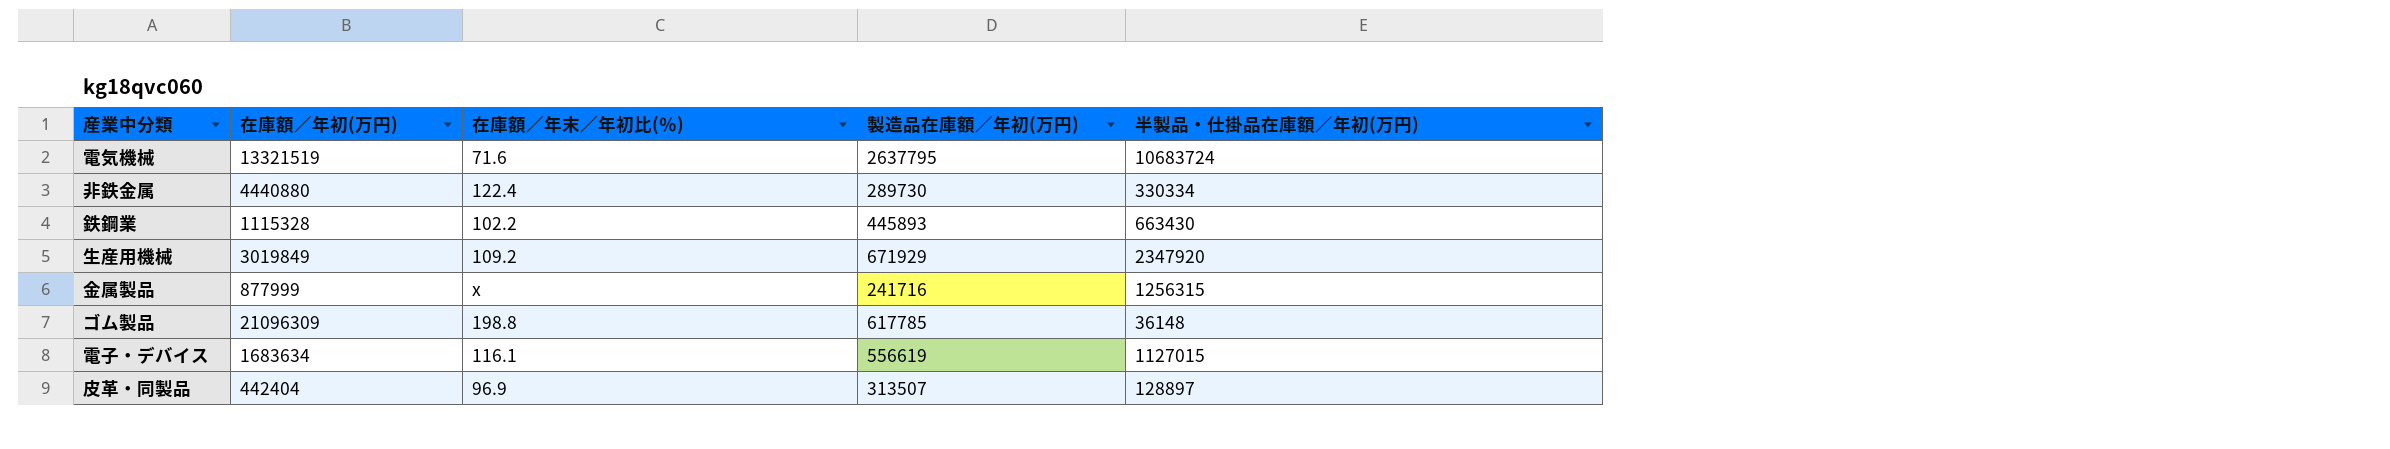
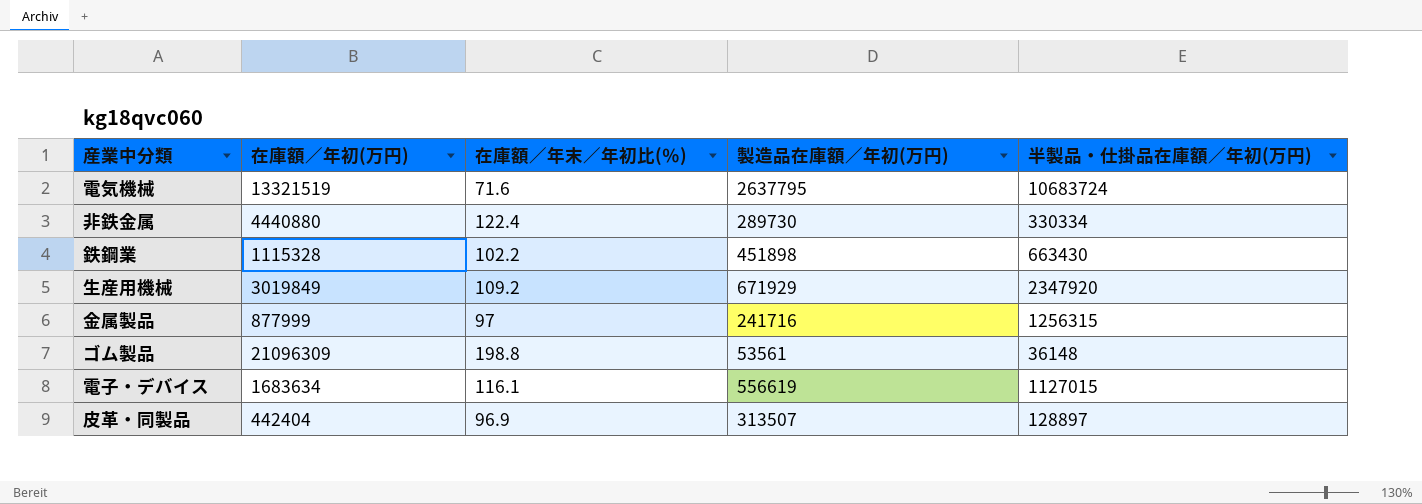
鉄鋼業 | 製造品在庫額／年初(万円): 445893 -> 451898
金属製品 | 在庫額／年末／年初比(％): x -> 97
ゴム製品 | 製造品在庫額／年初(万円): 617785 -> 53561

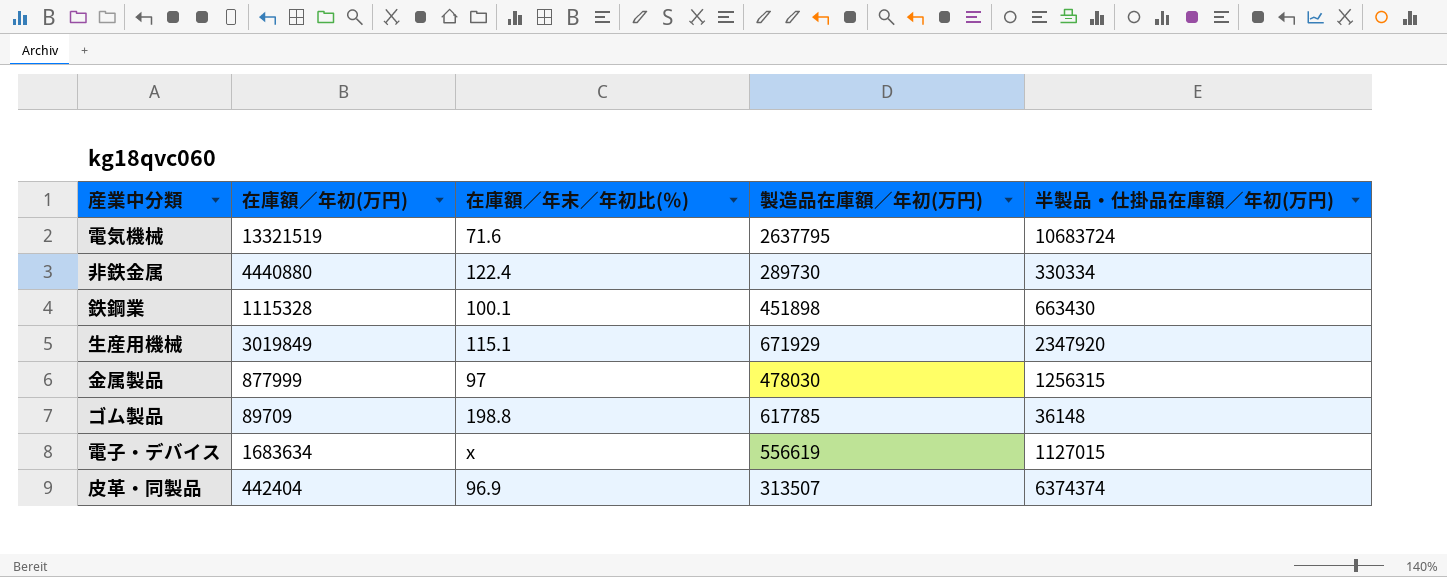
鉄鋼業 | 在庫額／年末／年初比(％): 102.2 -> 100.1
生産用機械 | 在庫額／年末／年初比(％): 109.2 -> 115.1
金属製品 | 製造品在庫額／年初(万円): 241716 -> 478030
ゴム製品 | 在庫額／年初(万円): 21096309 -> 89709
ゴム製品 | 製造品在庫額／年初(万円): 53561 -> 617785
電子・デバイス | 在庫額／年末／年初比(％): 116.1 -> x
皮革・同製品 | 半製品・仕掛品在庫額／年初(万円): 128897 -> 6374374

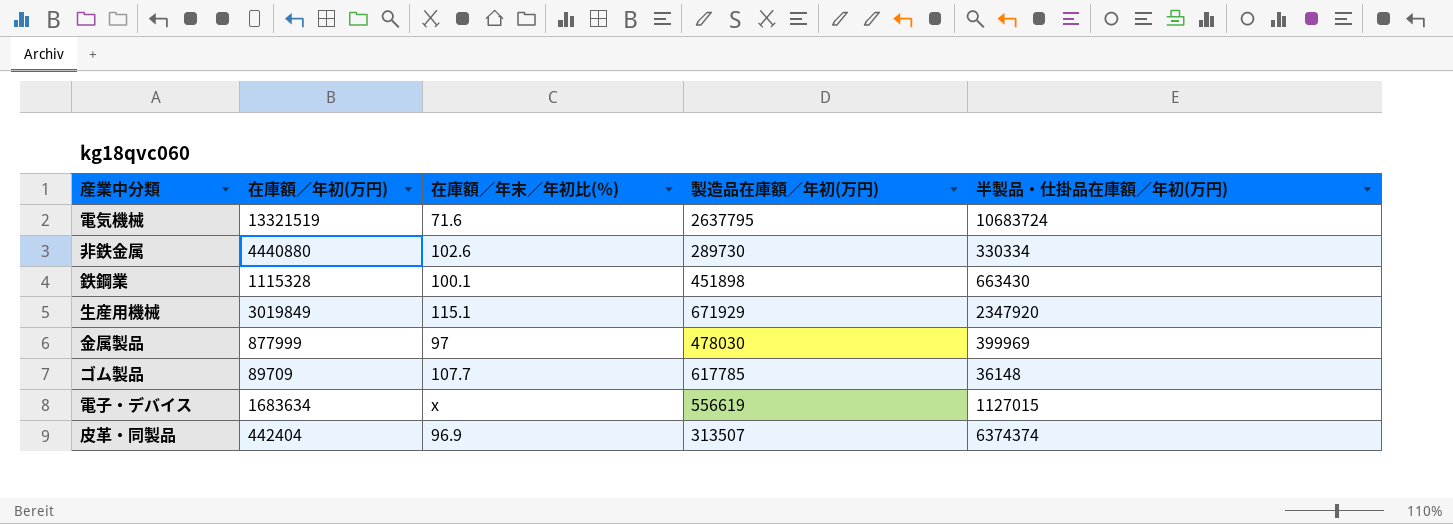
非鉄金属 | 在庫額／年末／年初比(％): 122.4 -> 102.6
金属製品 | 半製品・仕掛品在庫額／年初(万円): 1256315 -> 399969
ゴム製品 | 在庫額／年末／年初比(％): 198.8 -> 107.7

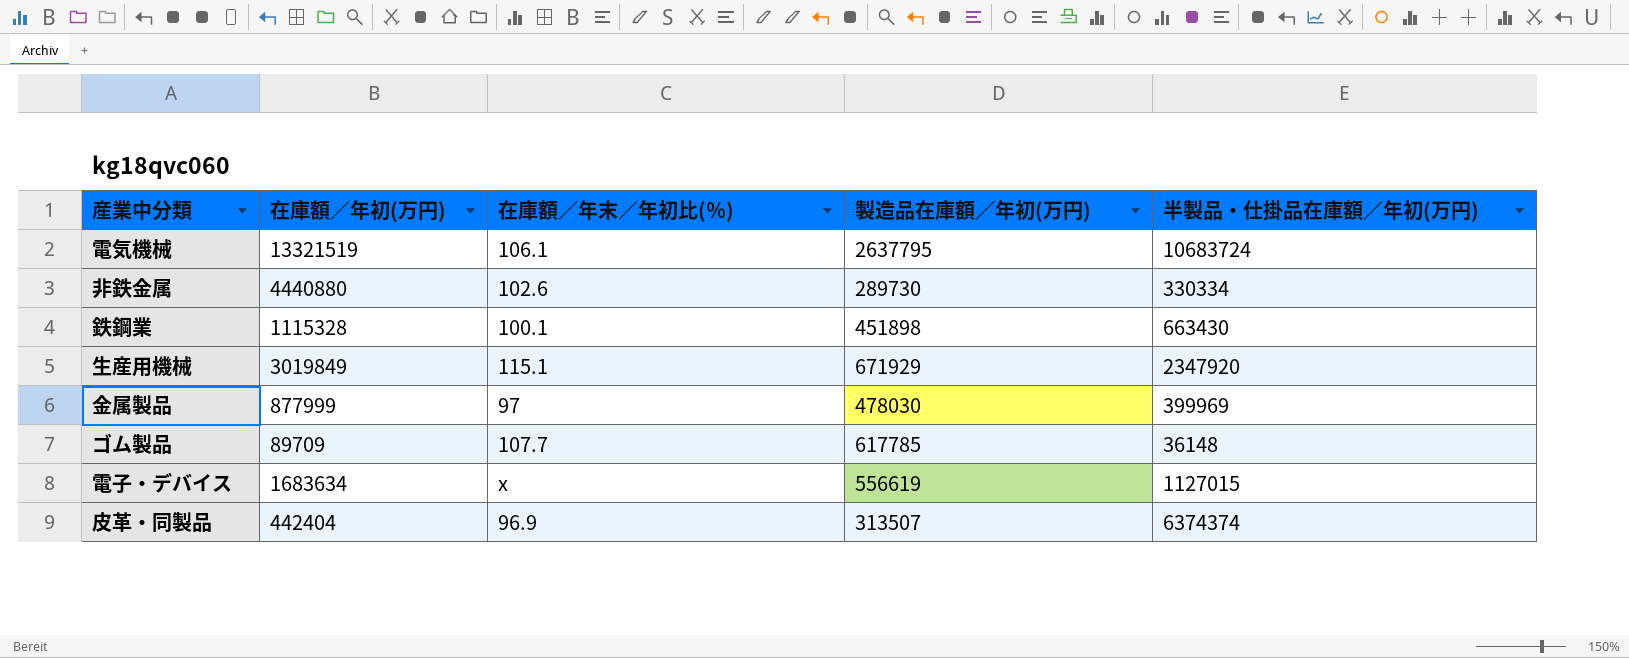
電気機械 | 在庫額／年末／年初比(％): 71.6 -> 106.1

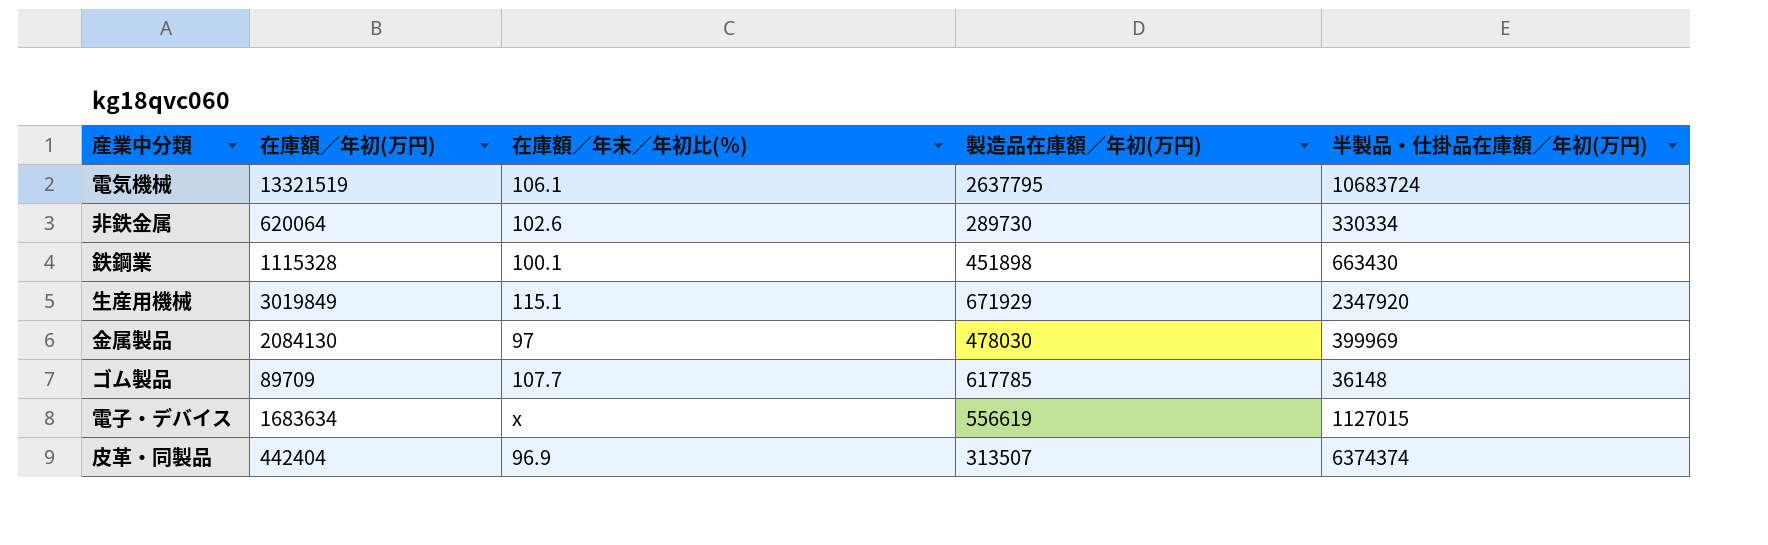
非鉄金属 | 在庫額／年初(万円): 4440880 -> 620064
金属製品 | 在庫額／年初(万円): 877999 -> 2084130

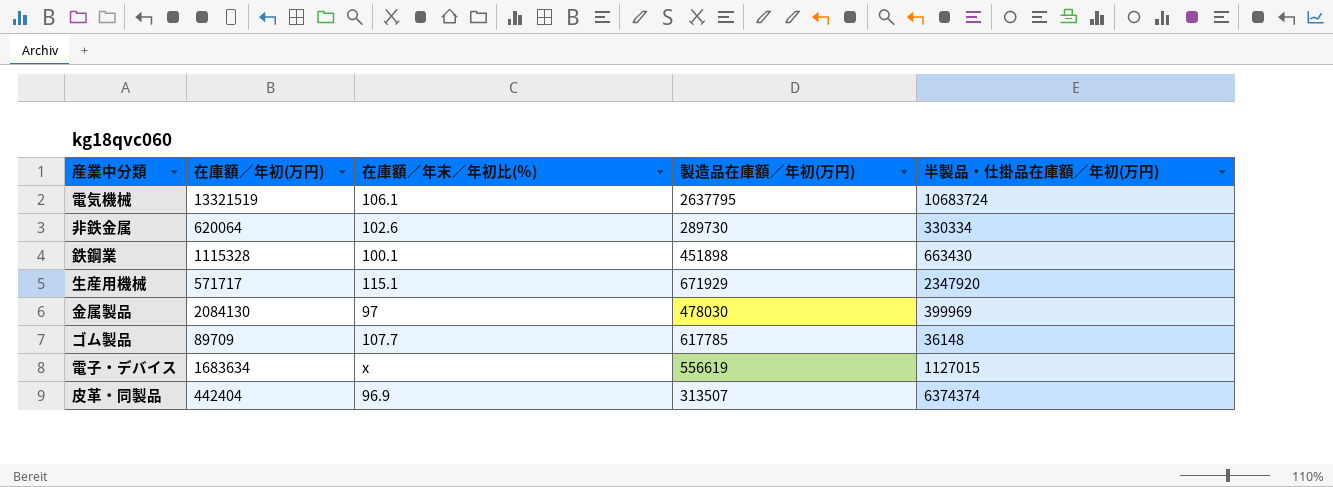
生産用機械 | 在庫額／年初(万円): 3019849 -> 571717

